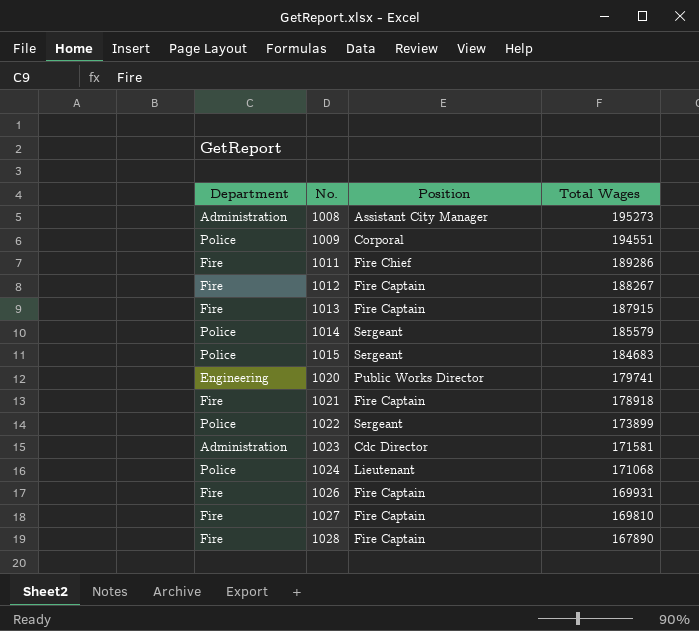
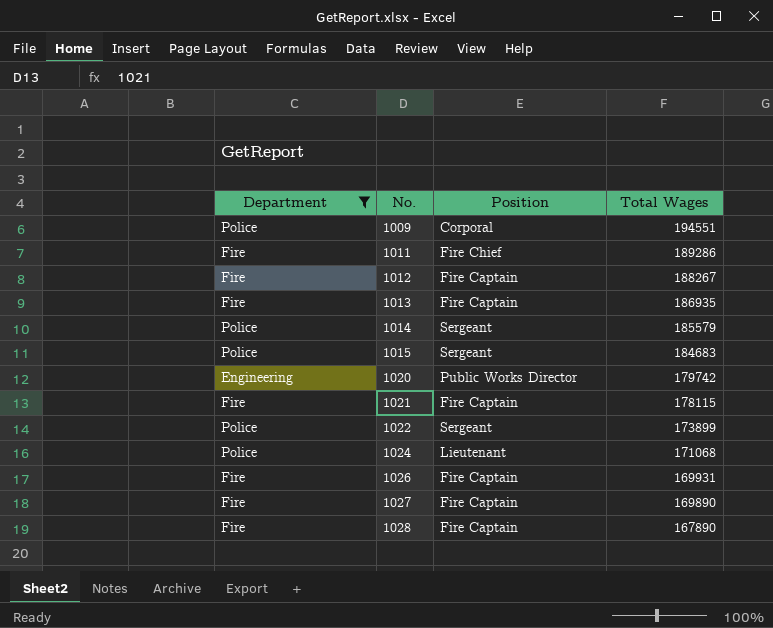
filter: none -> Department != Administration
1013 | Total Wages: 187915 -> 186935
1020 | Total Wages: 179741 -> 179742
1021 | Total Wages: 178918 -> 178115
1027 | Total Wages: 169810 -> 169890

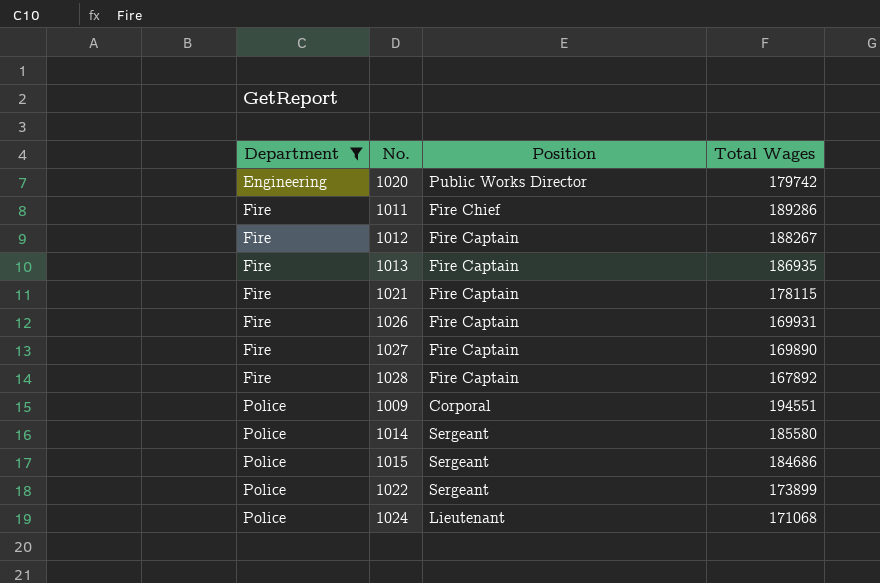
row order: No. ascending -> Department ascending
1028 | Total Wages: 167890 -> 167892
1014 | Total Wages: 185579 -> 185580
1015 | Total Wages: 184683 -> 184686

